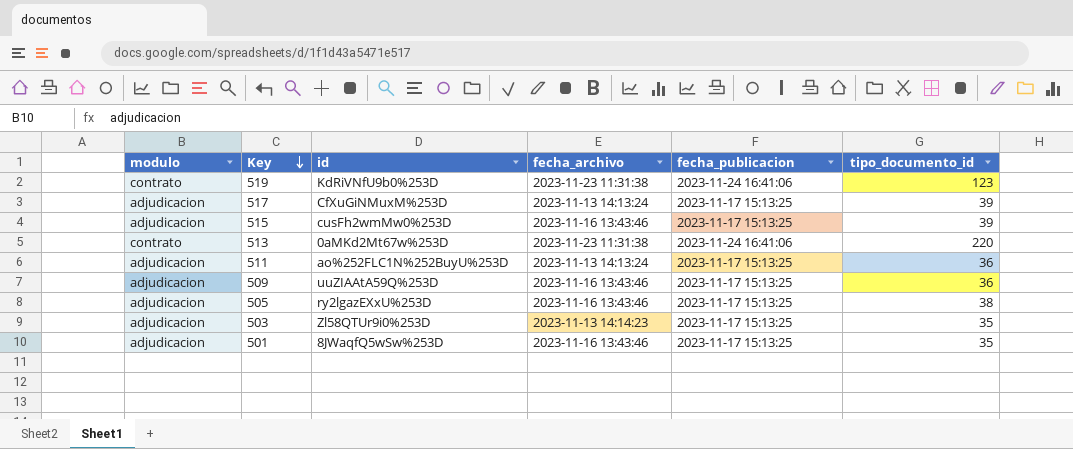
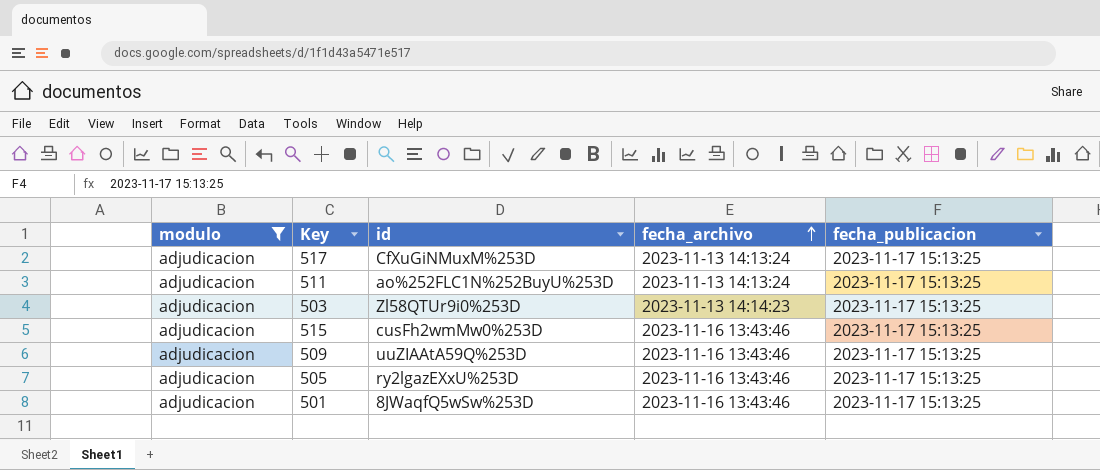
filter: none -> modulo = adjudicacion
row order: Key descending -> fecha_archivo ascending
column tipo_documento_id | position: 6 -> none

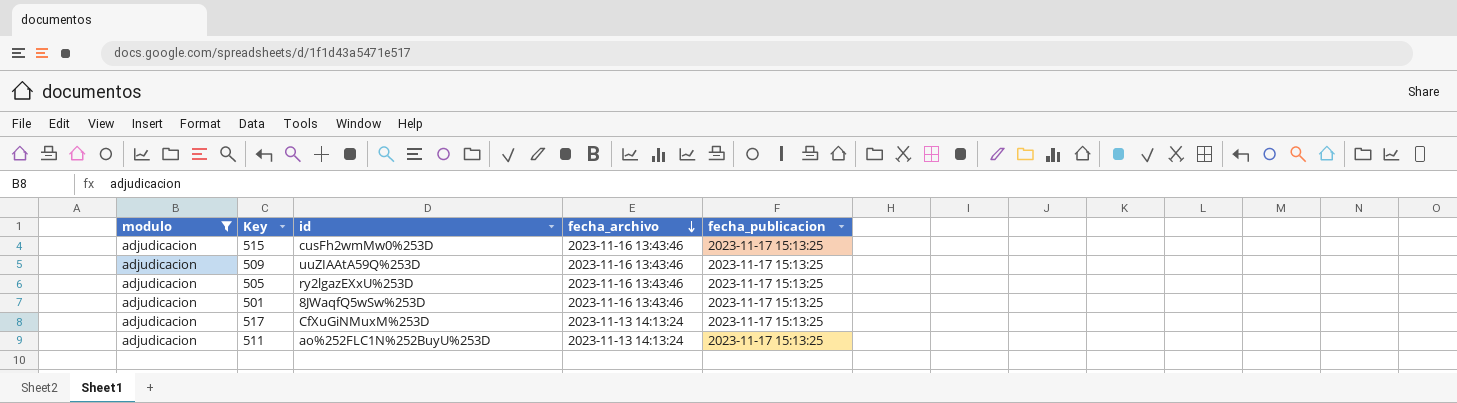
row order: fecha_archivo ascending -> fecha_archivo descending
row 503: adjudicacion | Zl58QTUr9i0%253D | 2023-11-13 14:14:23 | 2023-11-17 15:13:25 -> none

